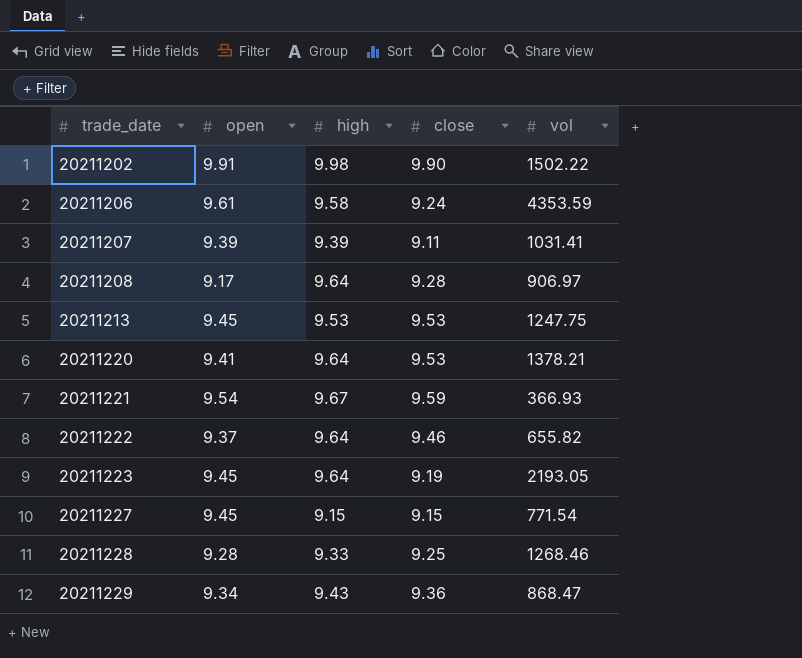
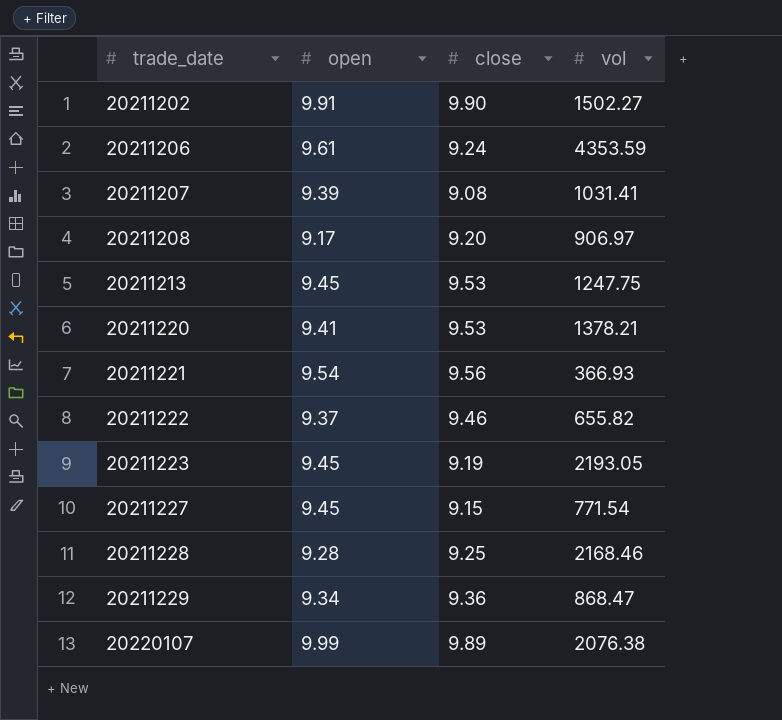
column high | position: 3 -> none
20211202 | vol: 1502.22 -> 1502.27
20211207 | close: 9.11 -> 9.08
20211208 | close: 9.28 -> 9.20
20211221 | close: 9.59 -> 9.56
20211228 | vol: 1268.46 -> 2168.46
row 20220107: none -> 9.99 | 9.89 | 2076.38

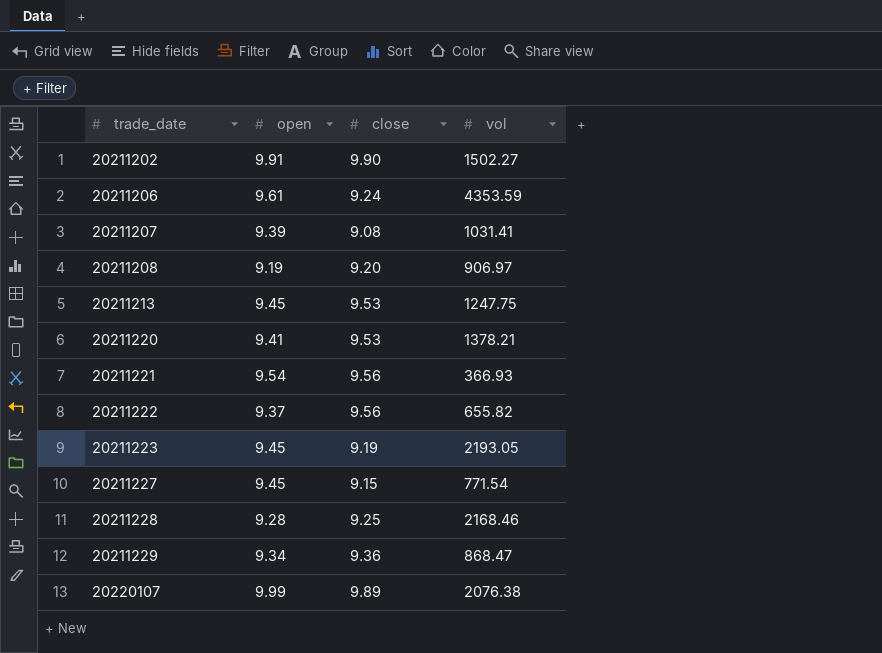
20211208 | open: 9.17 -> 9.19
20211222 | close: 9.46 -> 9.56

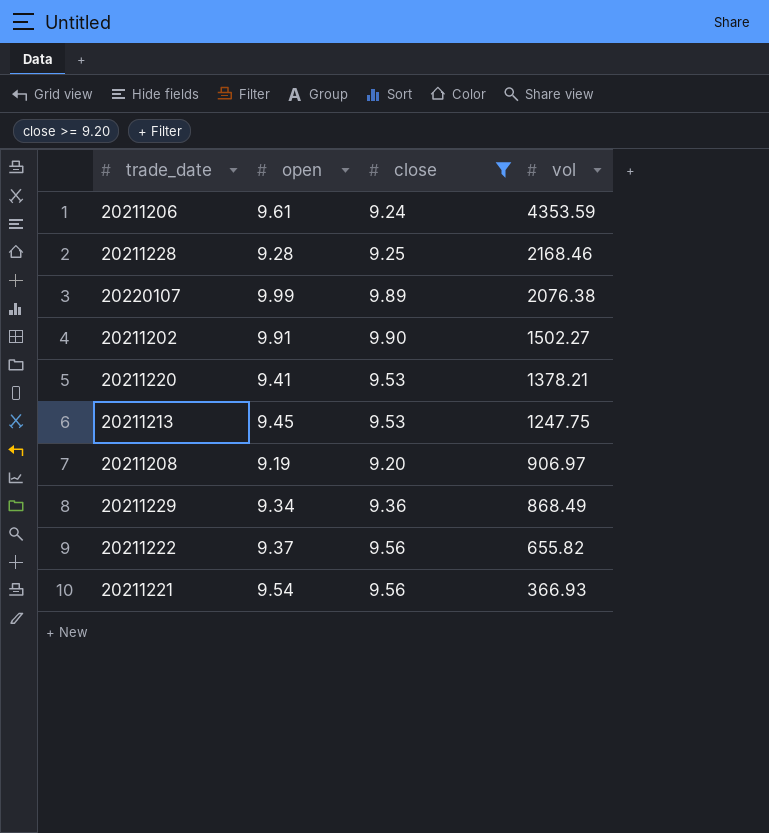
filter: none -> close >= 9.20
row order: trade_date ascending -> vol descending
20211229 | vol: 868.47 -> 868.49

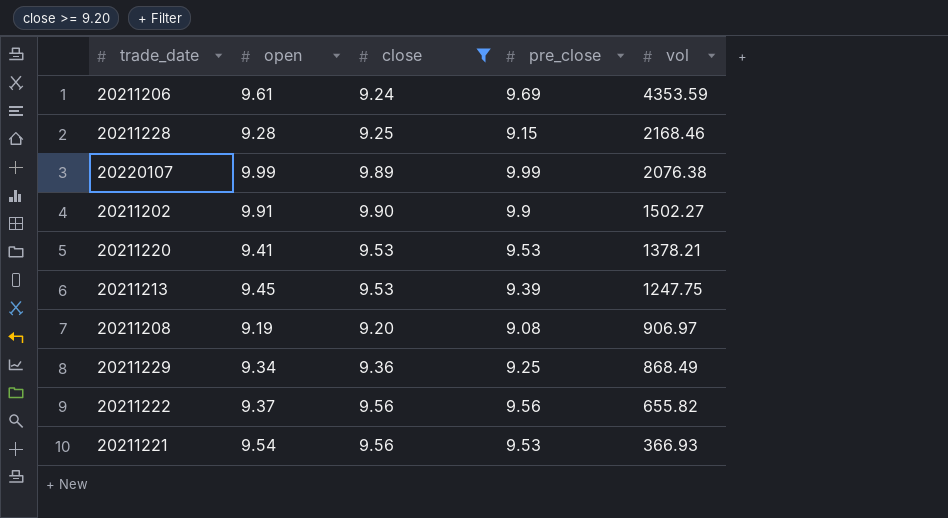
column pre_close | position: none -> 4

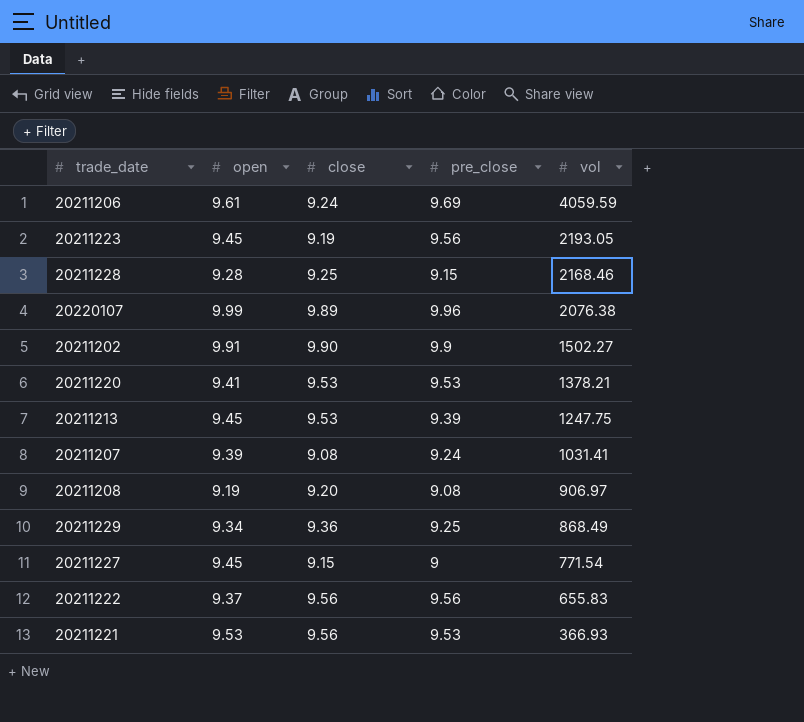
filter: close >= 9.20 -> none
20211206 | vol: 4353.59 -> 4059.59
20220107 | pre_close: 9.99 -> 9.96
20211222 | vol: 655.82 -> 655.83
20211221 | open: 9.54 -> 9.53

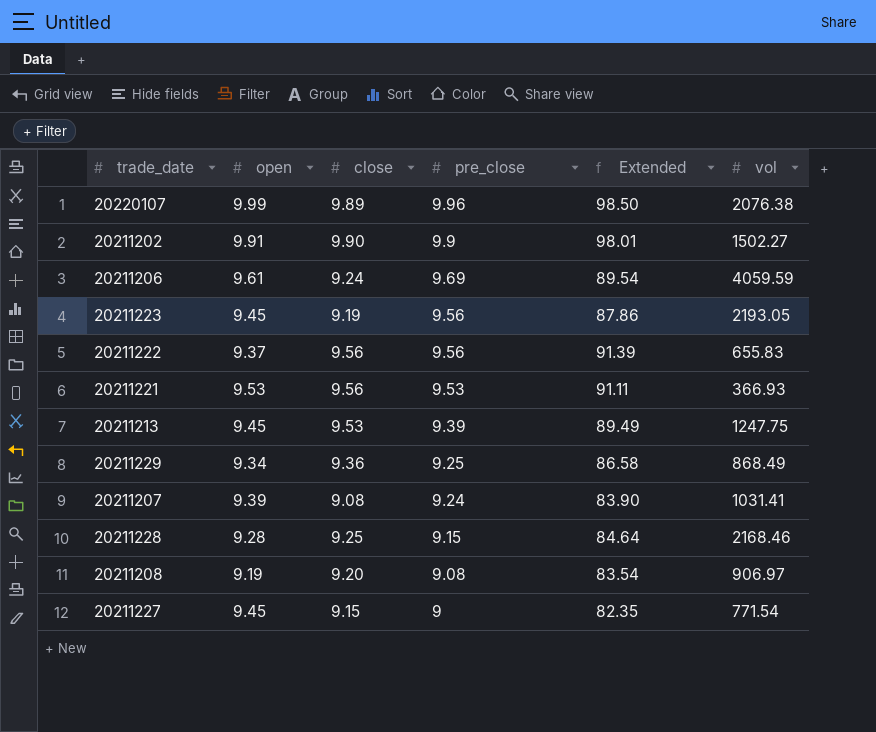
row order: vol descending -> pre_close descending
column Extended | formula: none -> [close] * [pre_close]
row 20211220: 9.41 | 9.53 | 9.53 | 1378.21 -> none

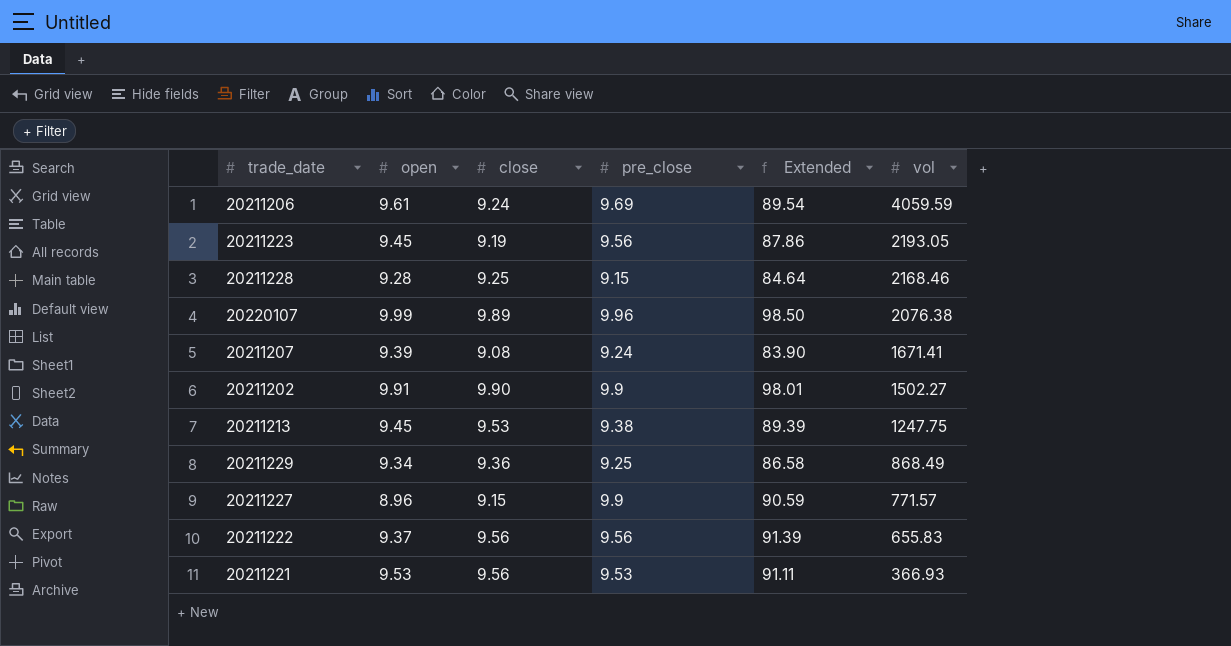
row order: pre_close descending -> vol descending
row 20211208: 9.19 | 9.20 | 9.08 | 83.54 | 906.97 -> none
20211207 | vol: 1031.41 -> 1671.41
20211213 | pre_close: 9.39 -> 9.38
20211213 | Extended: 89.49 -> 89.39
20211227 | open: 9.45 -> 8.96
20211227 | pre_close: 9 -> 9.9
20211227 | Extended: 82.35 -> 90.59
20211227 | vol: 771.54 -> 771.57

